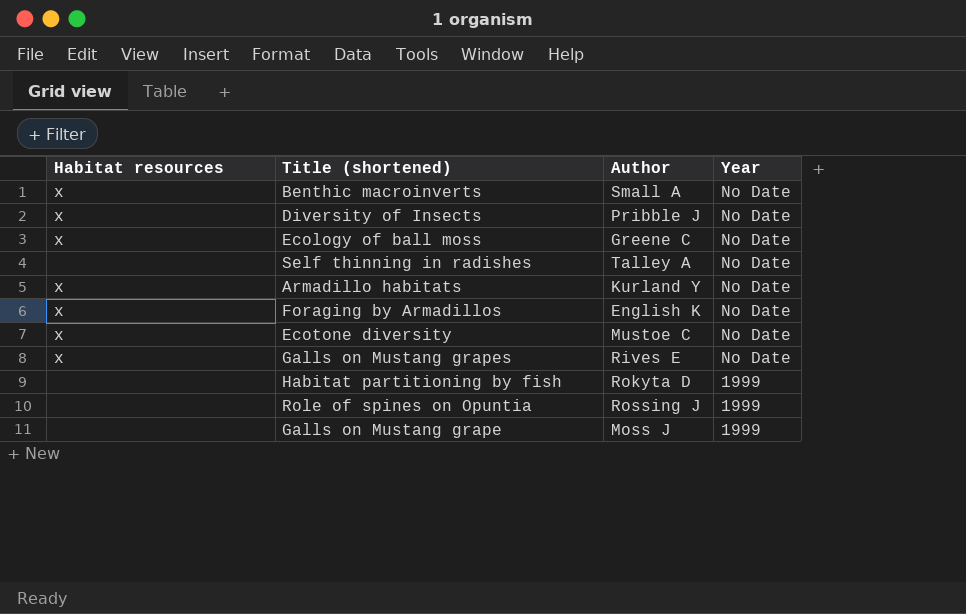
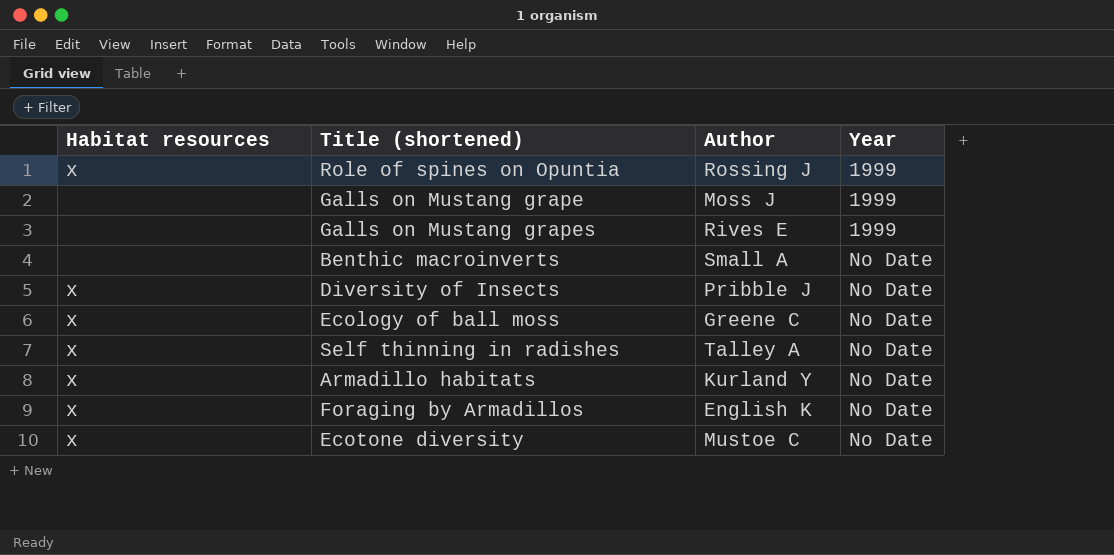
row order: Year descending -> Year ascending
row Habitat partitioning by fish: none | Rokyta D | 1999 -> none
Role of spines on Opuntia | Habitat resources: none -> x
Galls on Mustang grapes | Habitat resources: x -> none
Galls on Mustang grapes | Year: No Date -> 1999
Benthic macroinverts | Habitat resources: x -> none
Self thinning in radishes | Habitat resources: none -> x

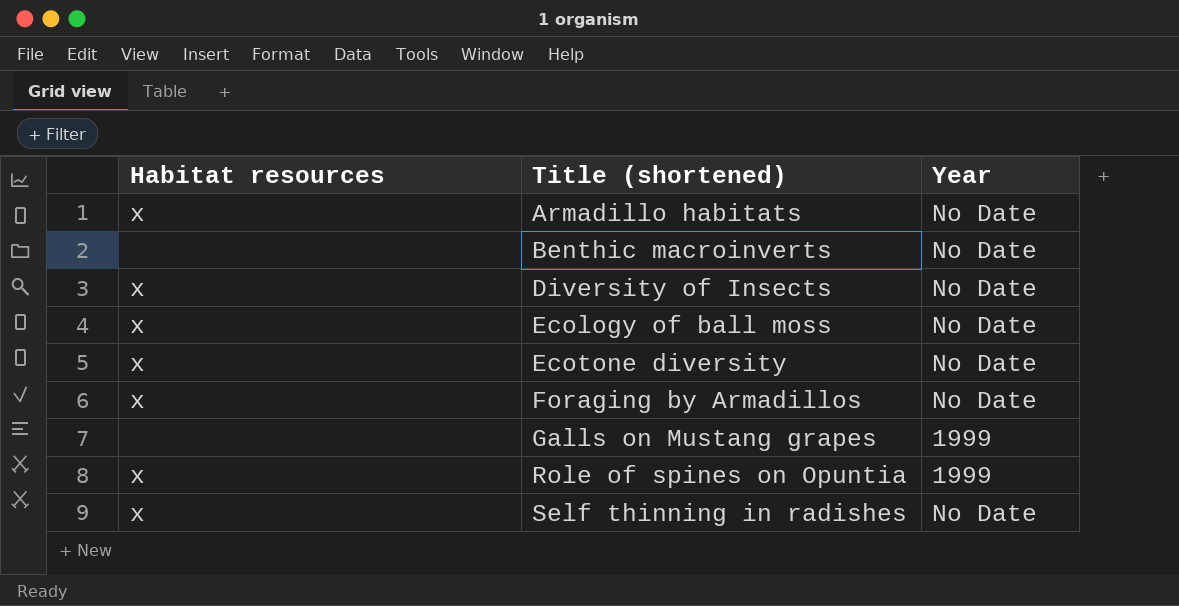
row order: Year ascending -> Title (shortened) ascending
column Author | position: 3 -> none
row Galls on Mustang grape: none | Moss J | 1999 -> none

